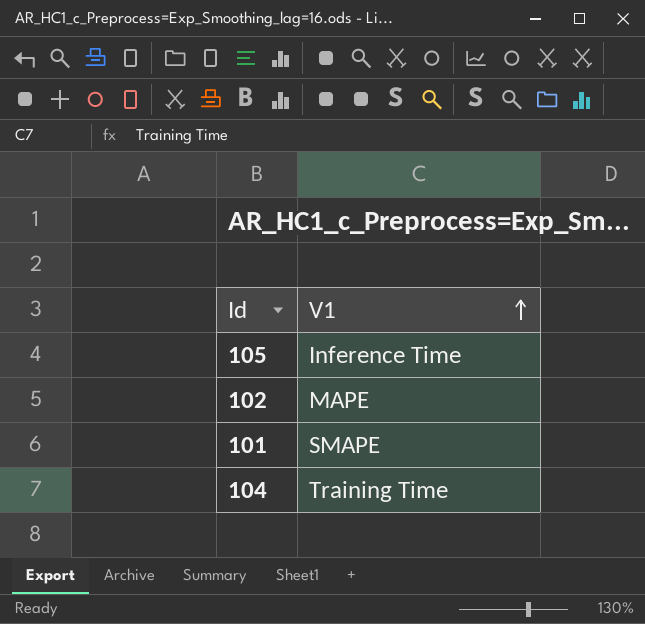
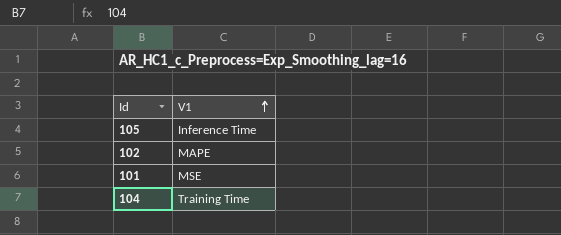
101 | V1: SMAPE -> MSE

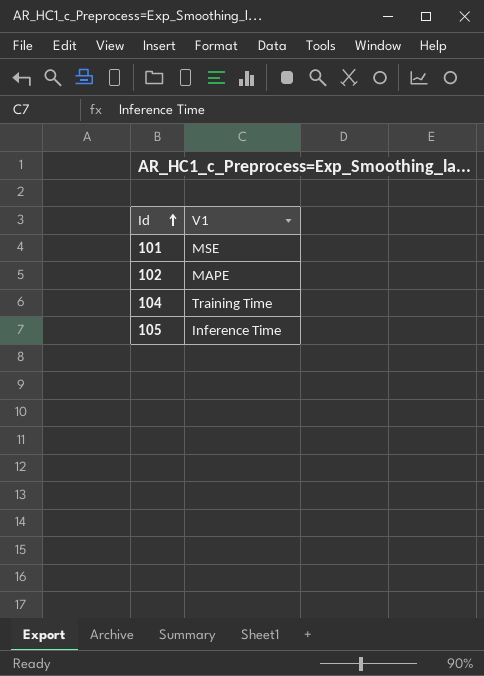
row order: V1 ascending -> Id ascending

